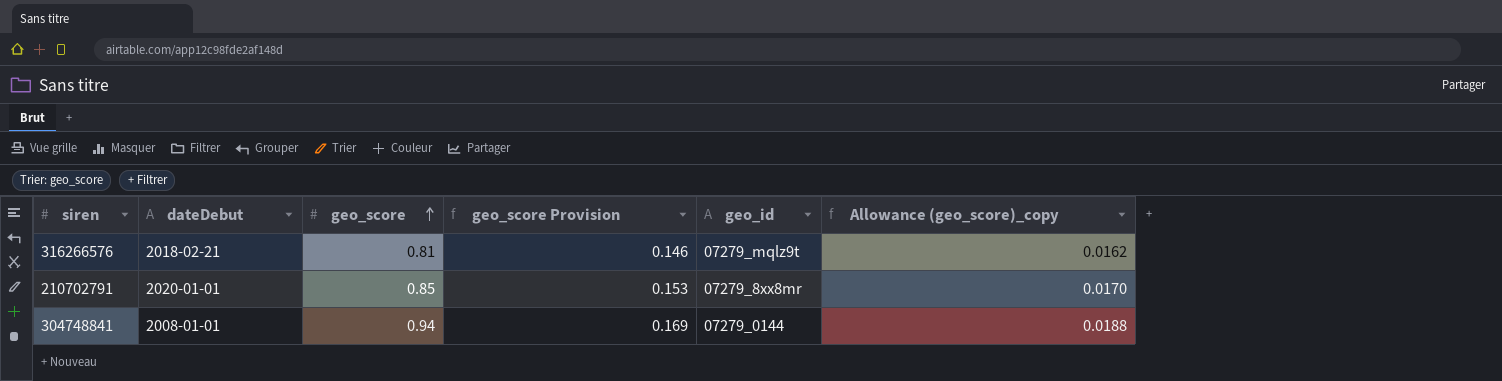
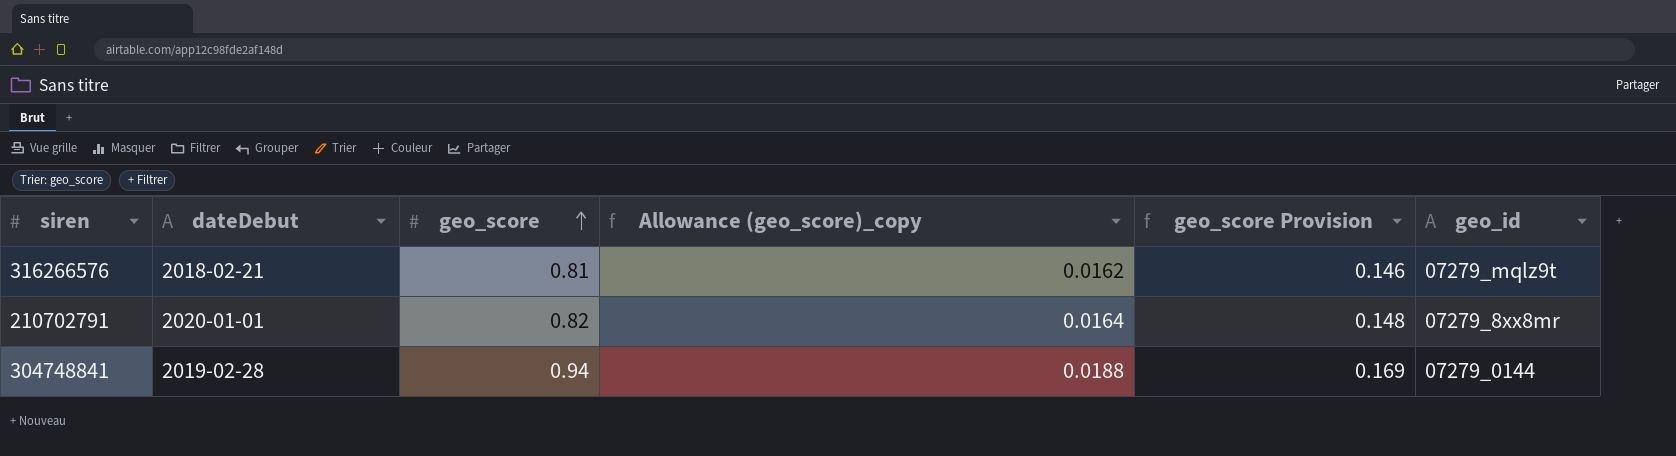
column Allowance (geo_score)_copy | position: 6 -> 4
210702791 | geo_score: 0.85 -> 0.82
210702791 | Allowance (geo_score)_copy: 0.0170 -> 0.0164
210702791 | geo_score Provision: 0.153 -> 0.148
304748841 | dateDebut: 2008-01-01 -> 2019-02-28

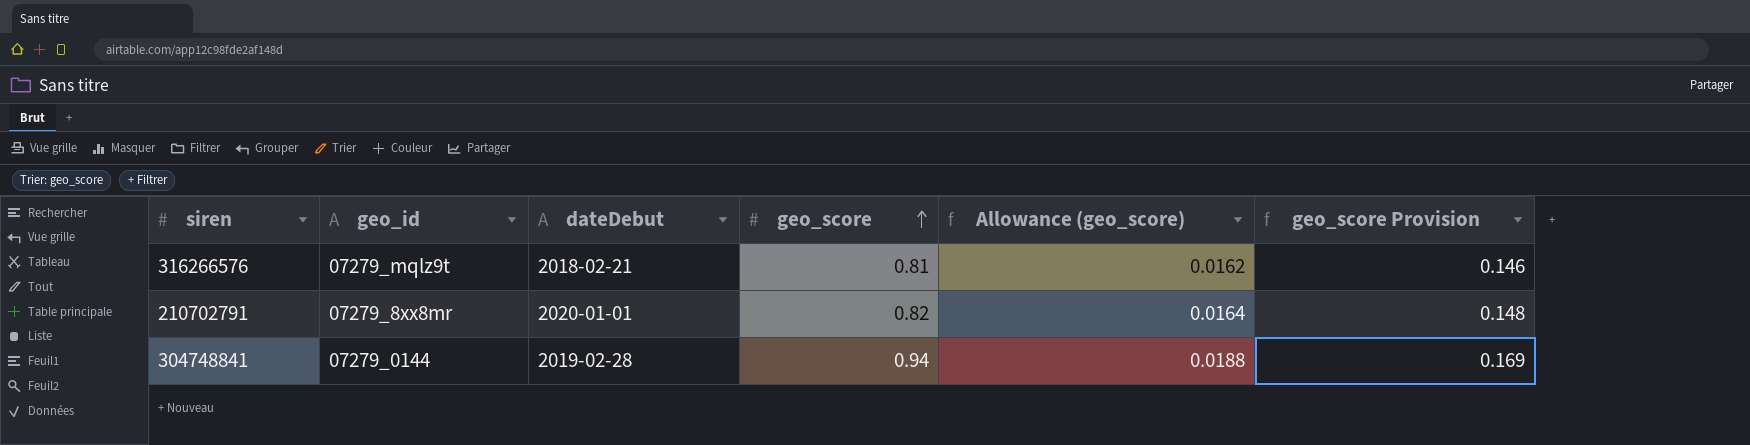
column geo_id | position: 6 -> 2
column name: Allowance (geo_score)_copy -> Allowance (geo_score)

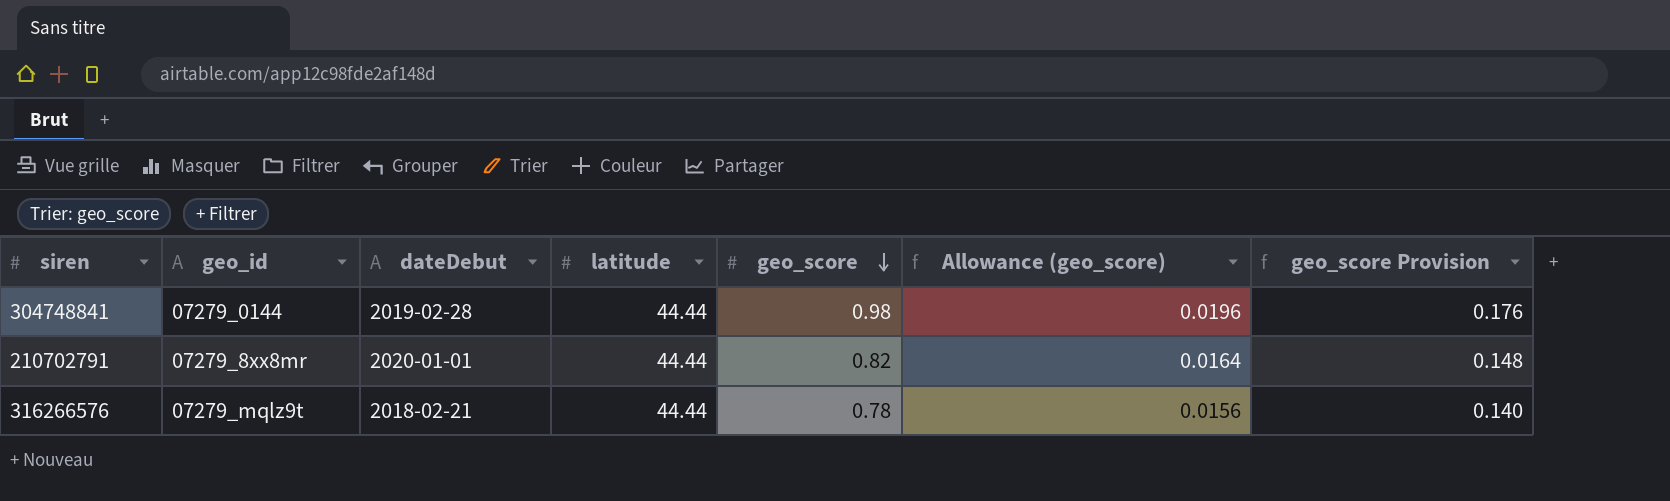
row order: geo_score ascending -> geo_score descending
column latitude | position: none -> 4
304748841 | geo_score: 0.94 -> 0.98
304748841 | Allowance (geo_score): 0.0188 -> 0.0196
304748841 | geo_score Provision: 0.169 -> 0.176
316266576 | geo_score: 0.81 -> 0.78
316266576 | Allowance (geo_score): 0.0162 -> 0.0156
316266576 | geo_score Provision: 0.146 -> 0.140

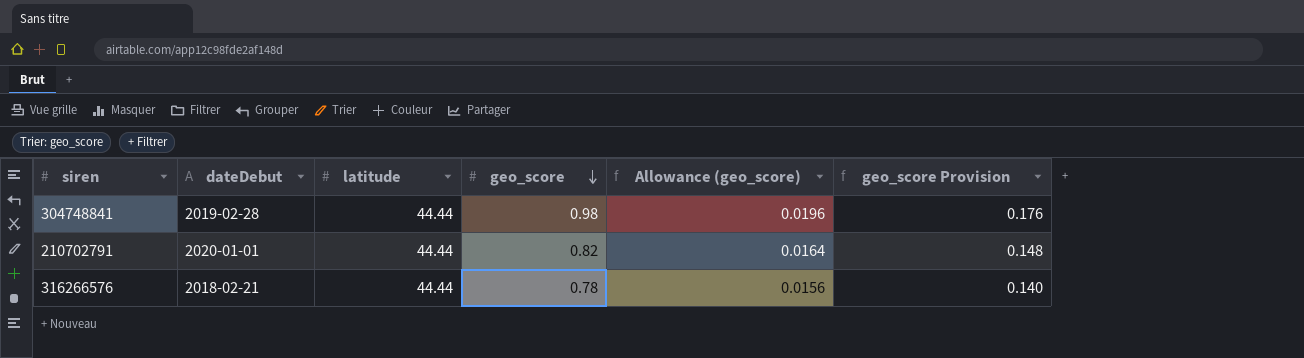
column geo_id | position: 2 -> none

